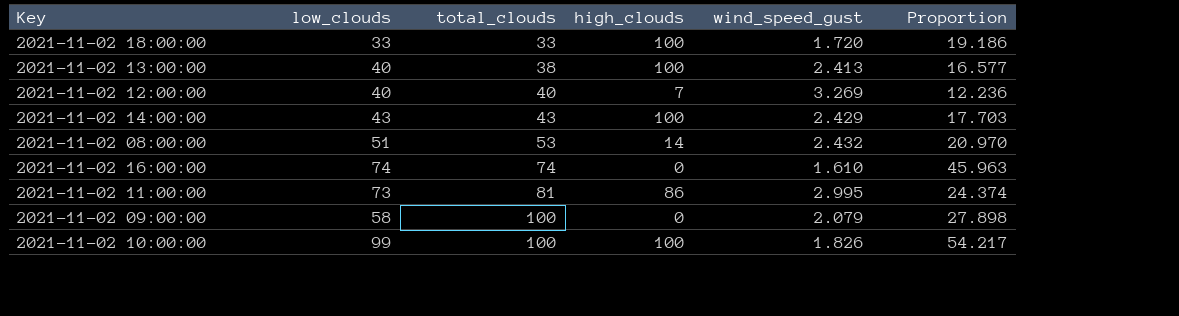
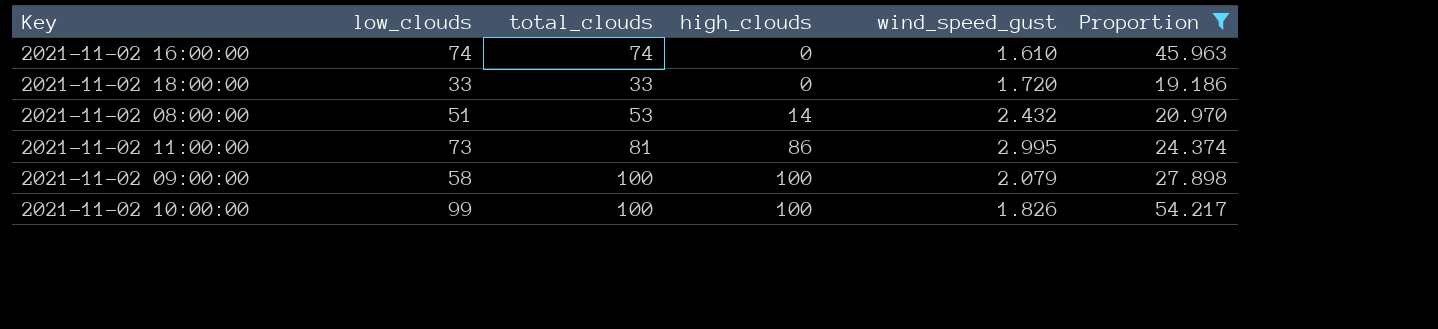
filter: none -> Proportion >= 19.186
row order: total_clouds ascending -> high_clouds ascending
2021-11-02 18:00:00 | high_clouds: 100 -> 0
2021-11-02 09:00:00 | high_clouds: 0 -> 100

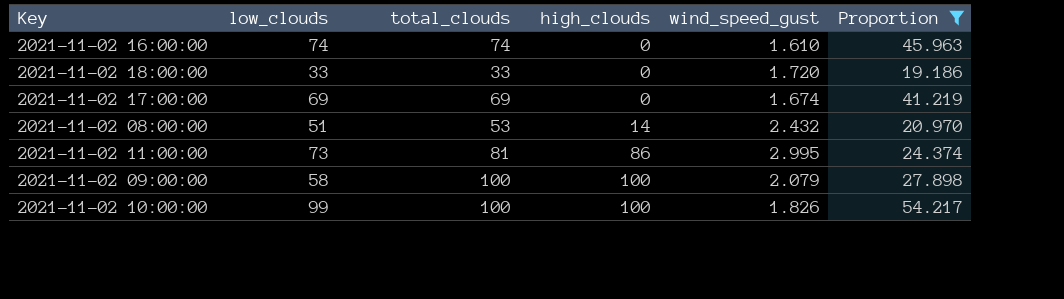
row 2021-11-02 17:00:00: none -> 69 | 69 | 0 | 1.674 | 41.219

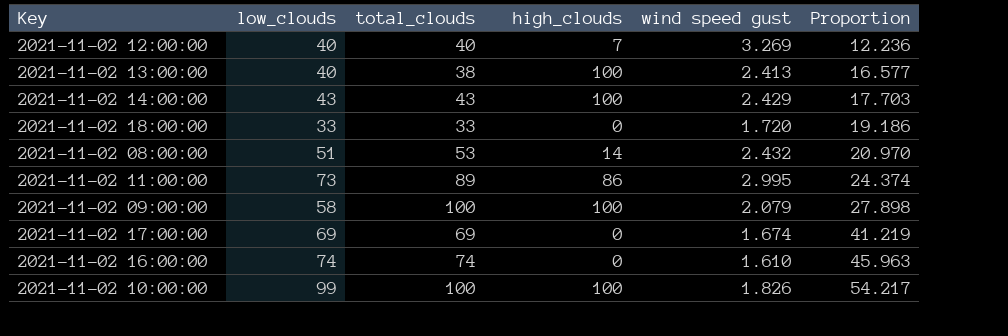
filter: Proportion >= 19.186 -> none
row order: high_clouds ascending -> Proportion ascending
column name: wind_speed_gust -> wind speed gust
2021-11-02 11:00:00 | total_clouds: 81 -> 89

